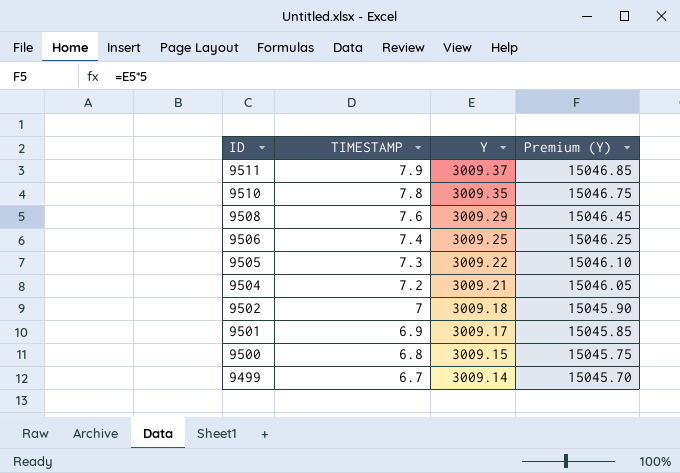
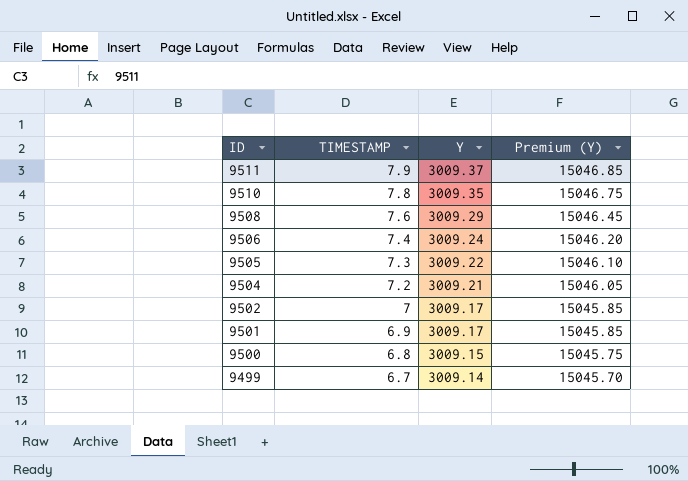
9506 | Y: 3009.25 -> 3009.24
9506 | Premium (Y): 15046.25 -> 15046.20
9502 | Y: 3009.18 -> 3009.17
9502 | Premium (Y): 15045.90 -> 15045.85

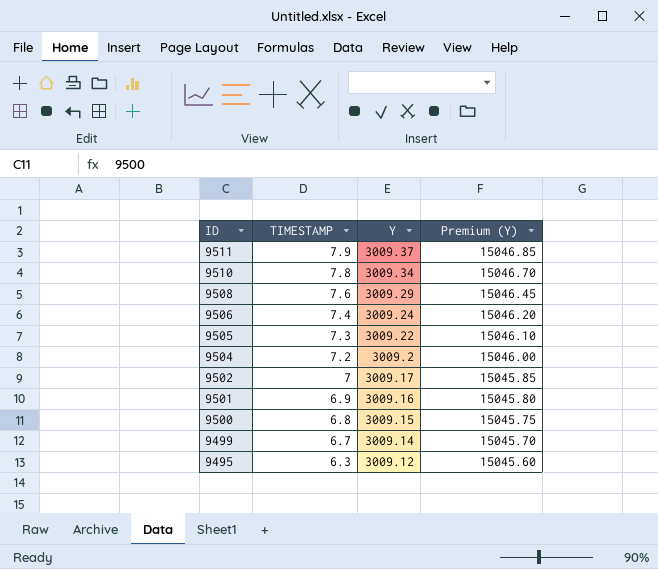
9510 | Y: 3009.35 -> 3009.34
9510 | Premium (Y): 15046.75 -> 15046.70
9504 | Y: 3009.21 -> 3009.2
9504 | Premium (Y): 15046.05 -> 15046.00
9501 | Y: 3009.17 -> 3009.16
9501 | Premium (Y): 15045.85 -> 15045.80
row 9495: none -> 6.3 | 3009.12 | 15045.60

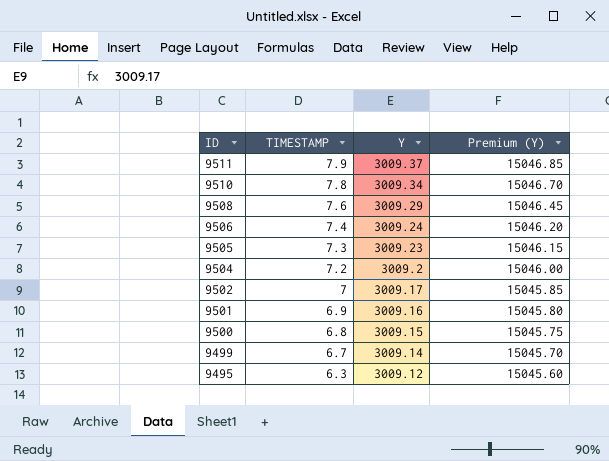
9505 | Y: 3009.22 -> 3009.23
9505 | Premium (Y): 15046.10 -> 15046.15

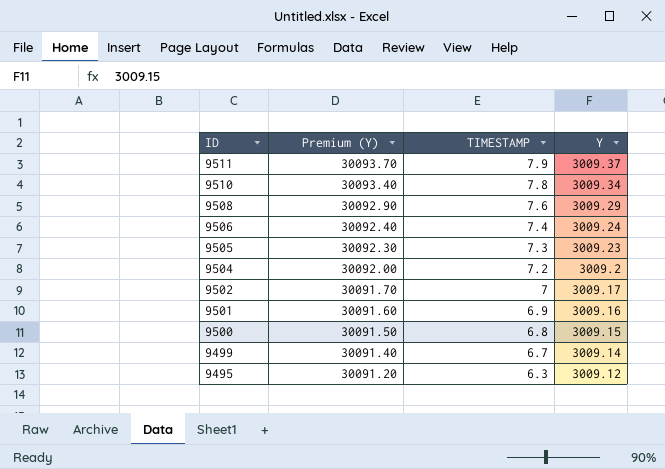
column Premium (Y) | formula: [Y] * 5 -> [Y] * 10
column Premium (Y) | position: 4 -> 2

